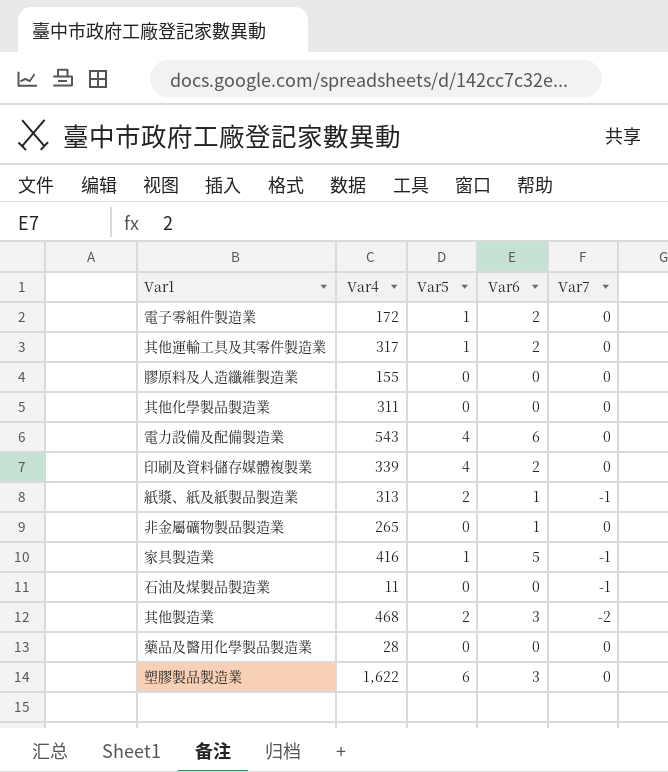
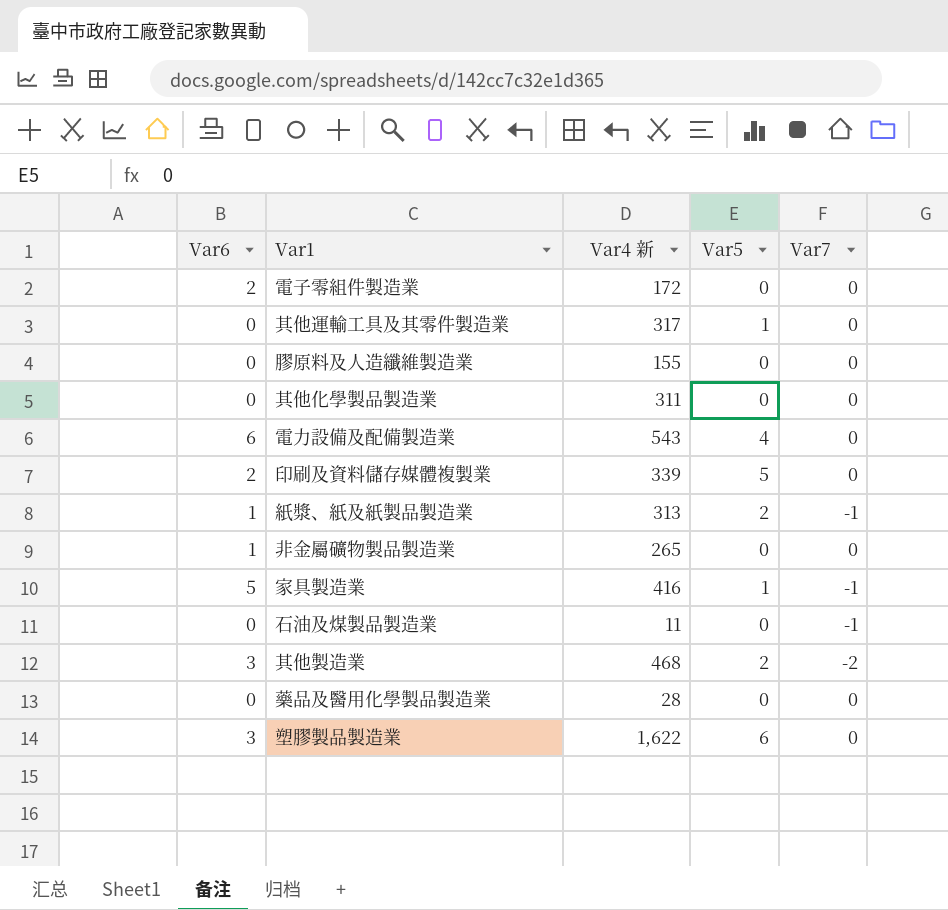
column Var6 | position: 4 -> 1
column name: Var4 -> Var4 新
電子零組件製造業 | Var5: 1 -> 0
其他運輸工具及其零件製造業 | Var6: 2 -> 0
印刷及資料儲存媒體複製業 | Var5: 4 -> 5

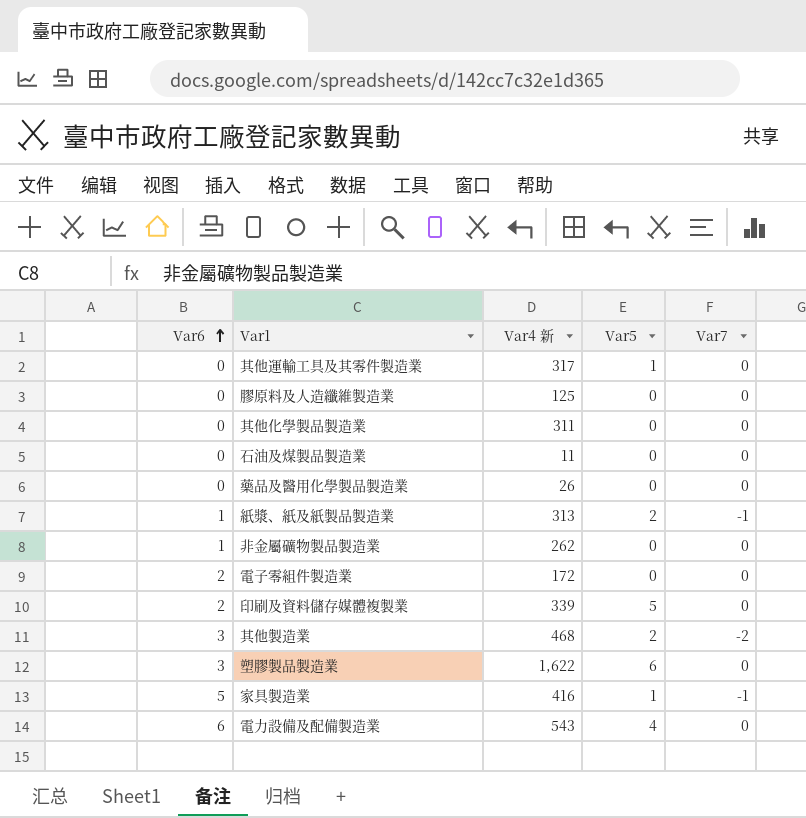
row order: none -> Var6 ascending
膠原料及人造纖維製造業 | Var4 新: 155 -> 125
石油及煤製品製造業 | Var7: -1 -> 0
藥品及醫用化學製品製造業 | Var4 新: 28 -> 26
非金屬礦物製品製造業 | Var4 新: 265 -> 262

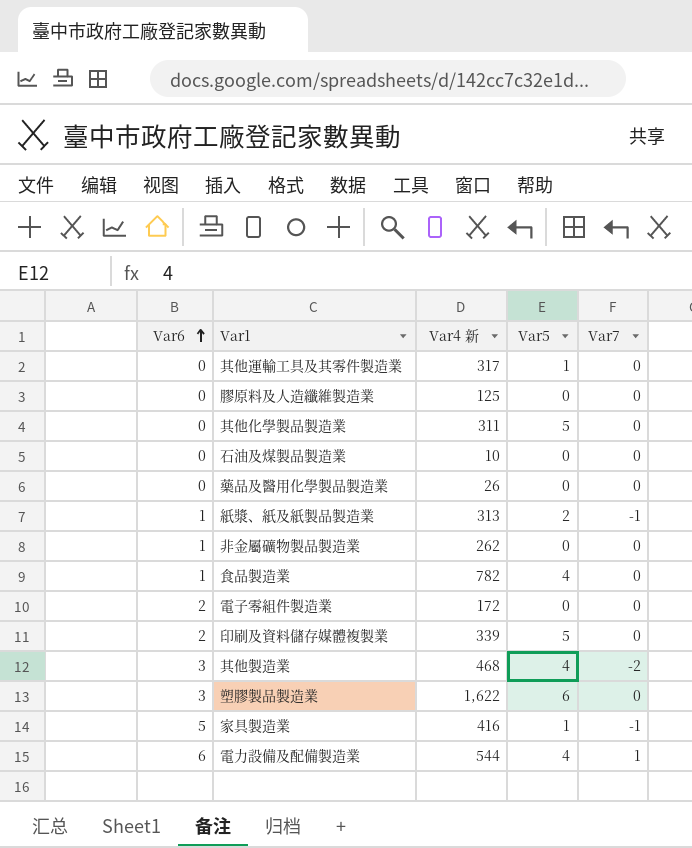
其他化學製品製造業 | Var5: 0 -> 5
石油及煤製品製造業 | Var4 新: 11 -> 10
row 食品製造業: none -> 1 | 782 | 4 | 0
其他製造業 | Var5: 2 -> 4
電力設備及配備製造業 | Var4 新: 543 -> 544
電力設備及配備製造業 | Var7: 0 -> 1

